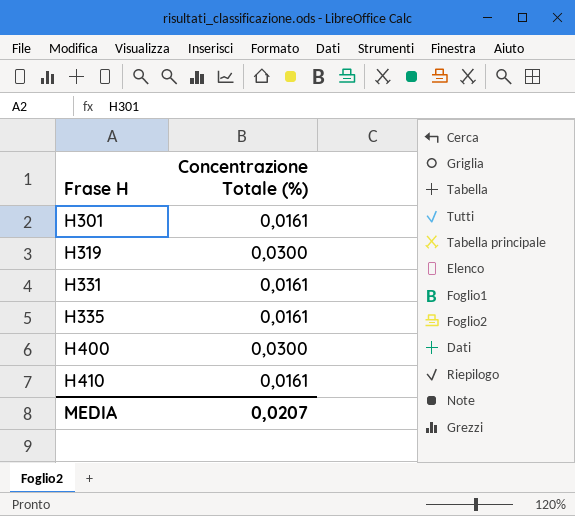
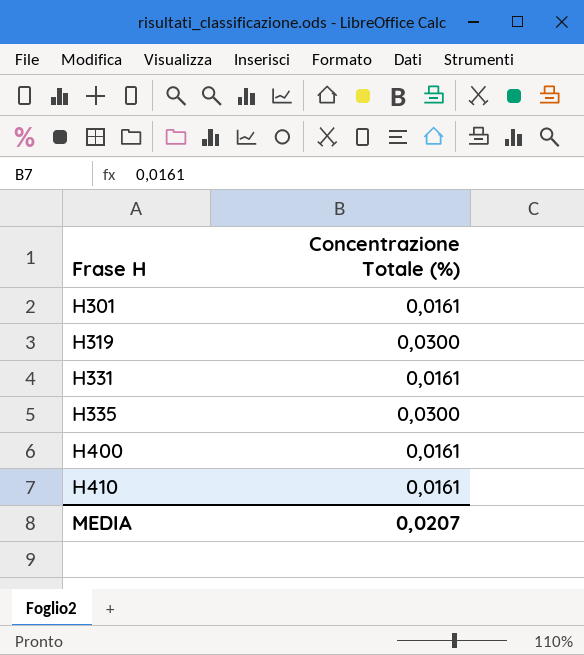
H335 | Concentrazione Totale (%): 0,0161 -> 0,0300
H400 | Concentrazione Totale (%): 0,0300 -> 0,0161

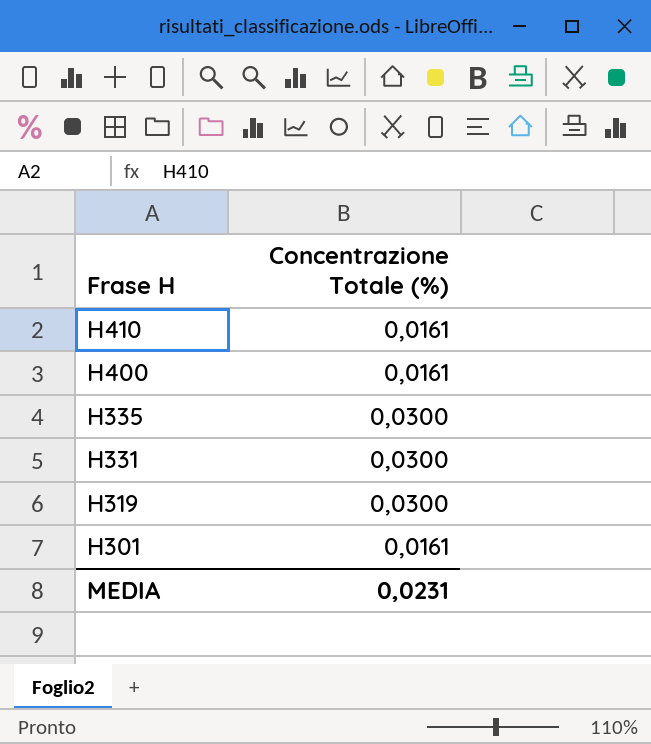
row order: Frase H ascending -> Frase H descending
H331 | Concentrazione Totale (%): 0,0161 -> 0,0300
MEDIA | Concentrazione Totale (%): 0,0207 -> 0,0231

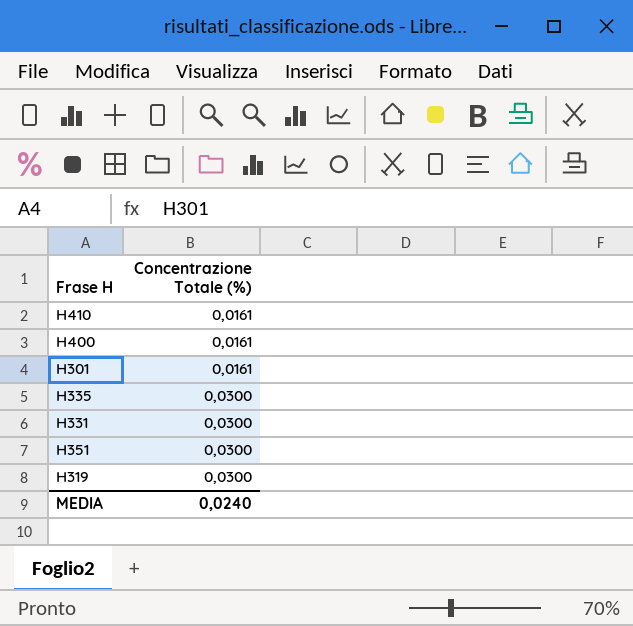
row order: Frase H descending -> Concentrazione Totale (%) ascending
row H351: none -> 0,0300
MEDIA | Concentrazione Totale (%): 0,0231 -> 0,0240

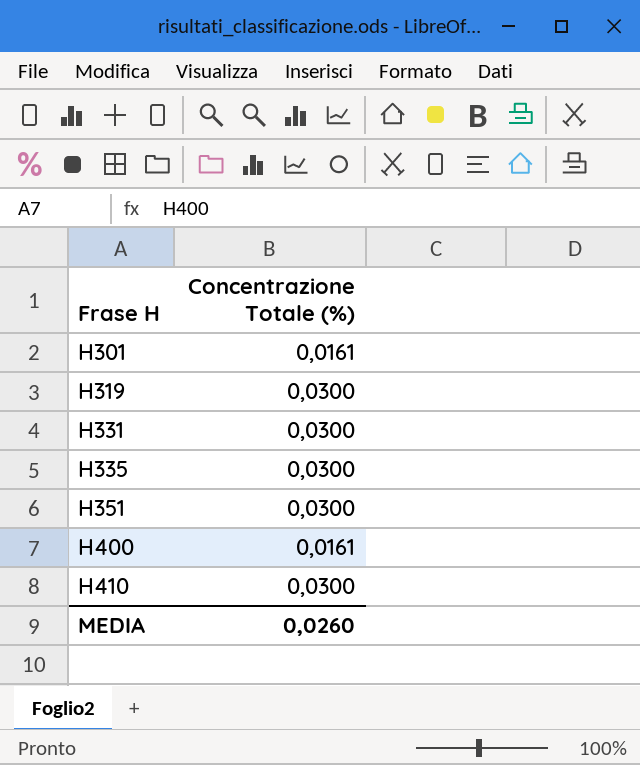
row order: Concentrazione Totale (%) ascending -> Frase H ascending
H410 | Concentrazione Totale (%): 0,0161 -> 0,0300
MEDIA | Concentrazione Totale (%): 0,0240 -> 0,0260

